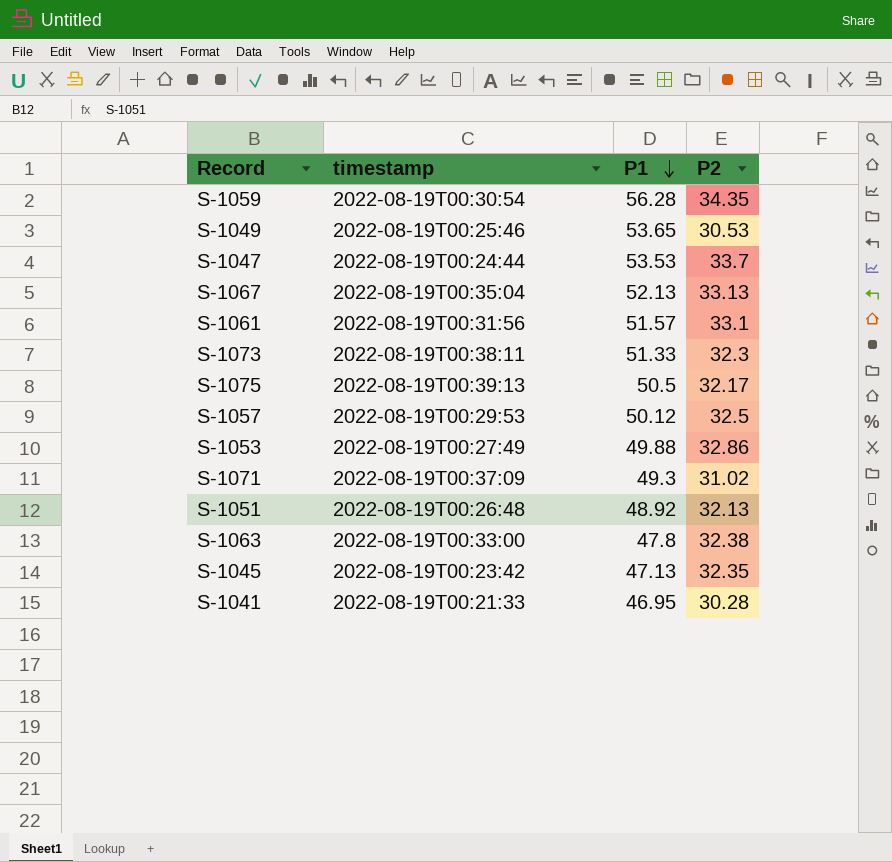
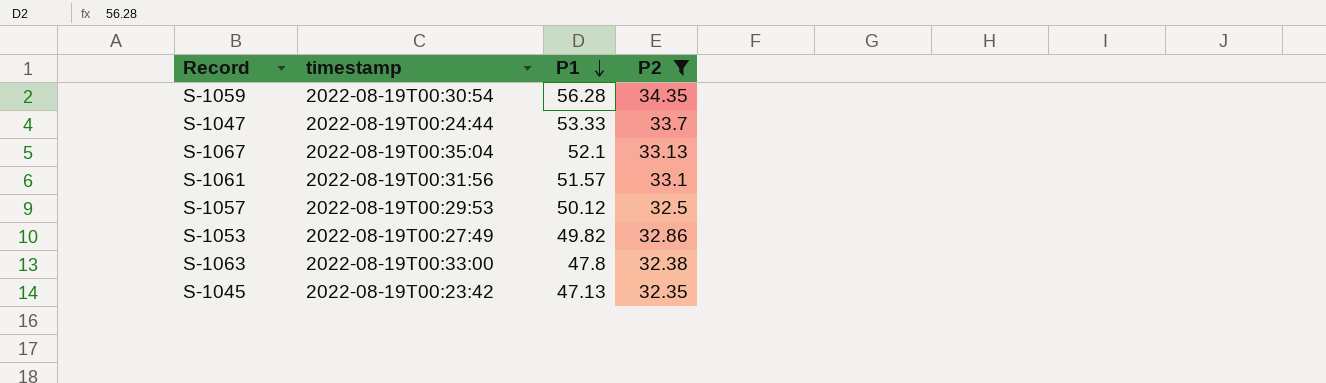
filter: none -> P2 >= 32.35
S-1047 | P1: 53.53 -> 53.33
S-1067 | P1: 52.13 -> 52.1
S-1053 | P1: 49.88 -> 49.82

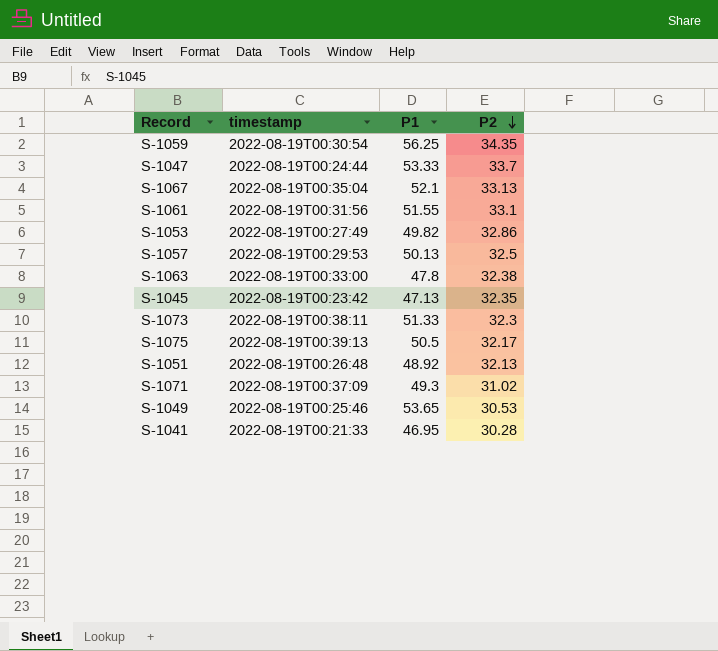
filter: P2 >= 32.35 -> none
row order: P1 descending -> P2 descending
S-1059 | P1: 56.28 -> 56.25
S-1061 | P1: 51.57 -> 51.55
S-1057 | P1: 50.12 -> 50.13

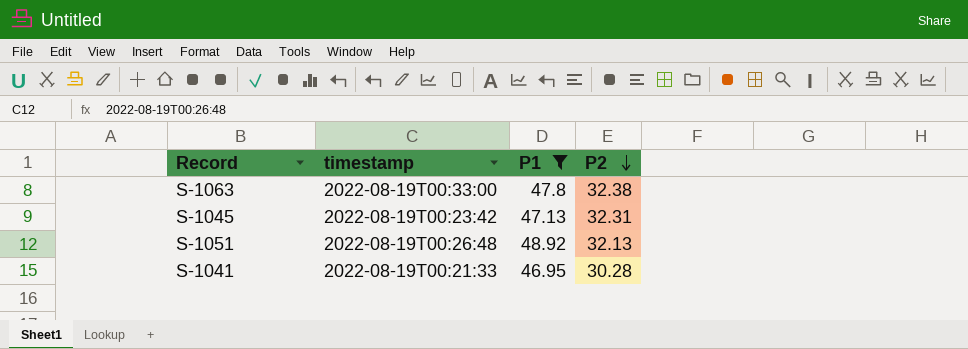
filter: none -> P1 <= 48.92
S-1045 | P2: 32.35 -> 32.31

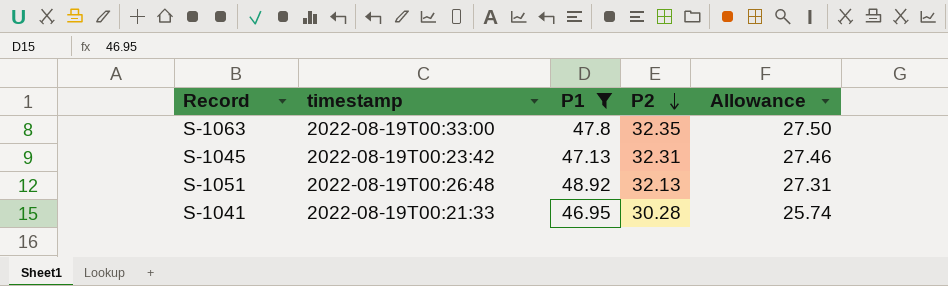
column Allowance | formula: none -> [P2] * 0.85
S-1063 | P2: 32.38 -> 32.35

